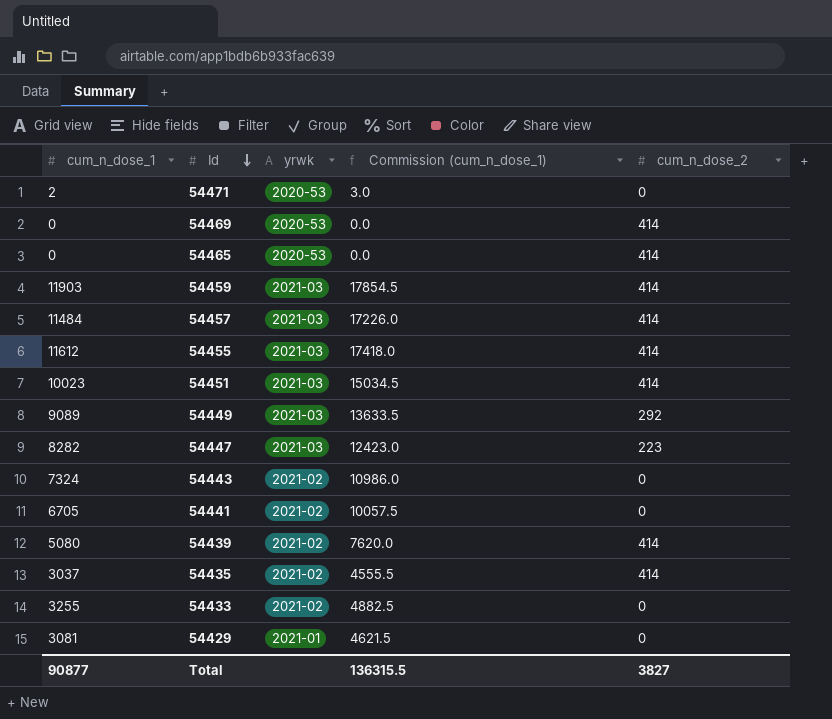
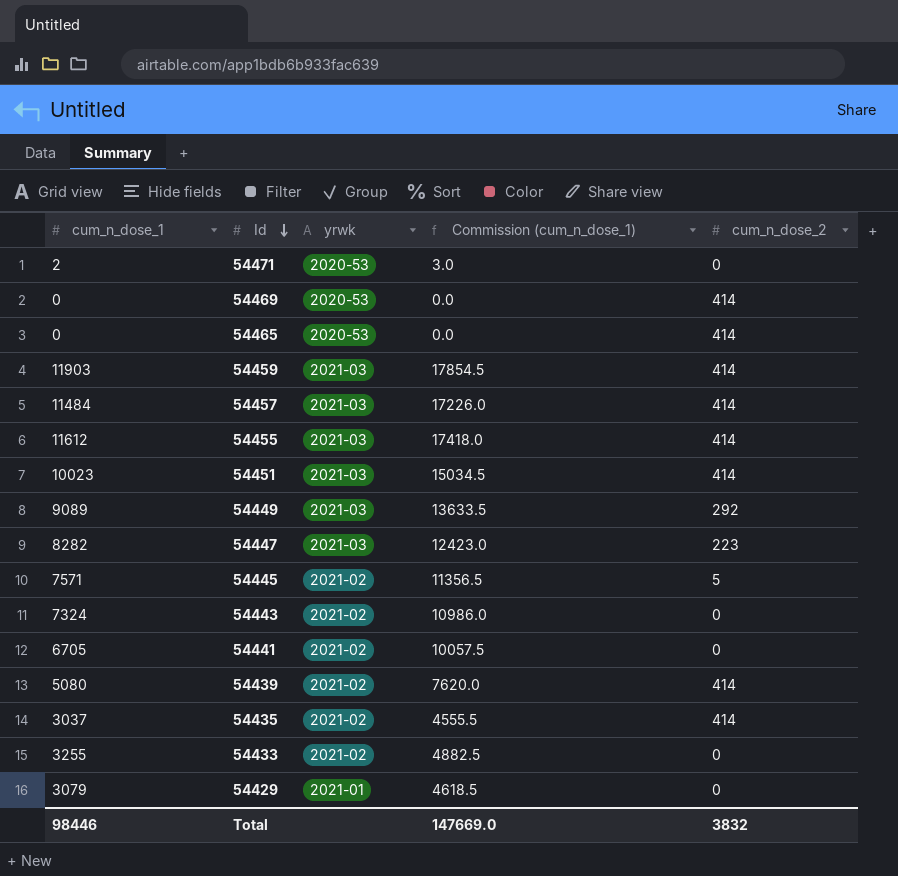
row 54445: none -> 7571 | 2021-02 | 11356.5 | 5
54429 | cum_n_dose_1: 3081 -> 3079
54429 | Commission (cum_n_dose_1): 4621.5 -> 4618.5
Total | cum_n_dose_1: 90877 -> 98446
Total | Commission (cum_n_dose_1): 136315.5 -> 147669.0
Total | cum_n_dose_2: 3827 -> 3832

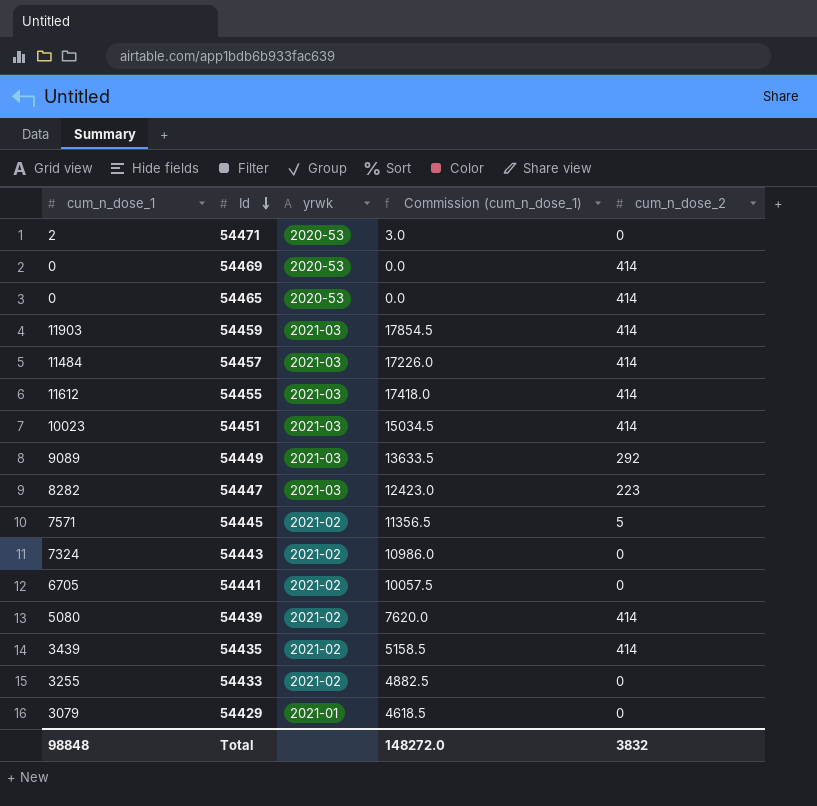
54435 | cum_n_dose_1: 3037 -> 3439
54435 | Commission (cum_n_dose_1): 4555.5 -> 5158.5
Total | cum_n_dose_1: 98446 -> 98848
Total | Commission (cum_n_dose_1): 147669.0 -> 148272.0

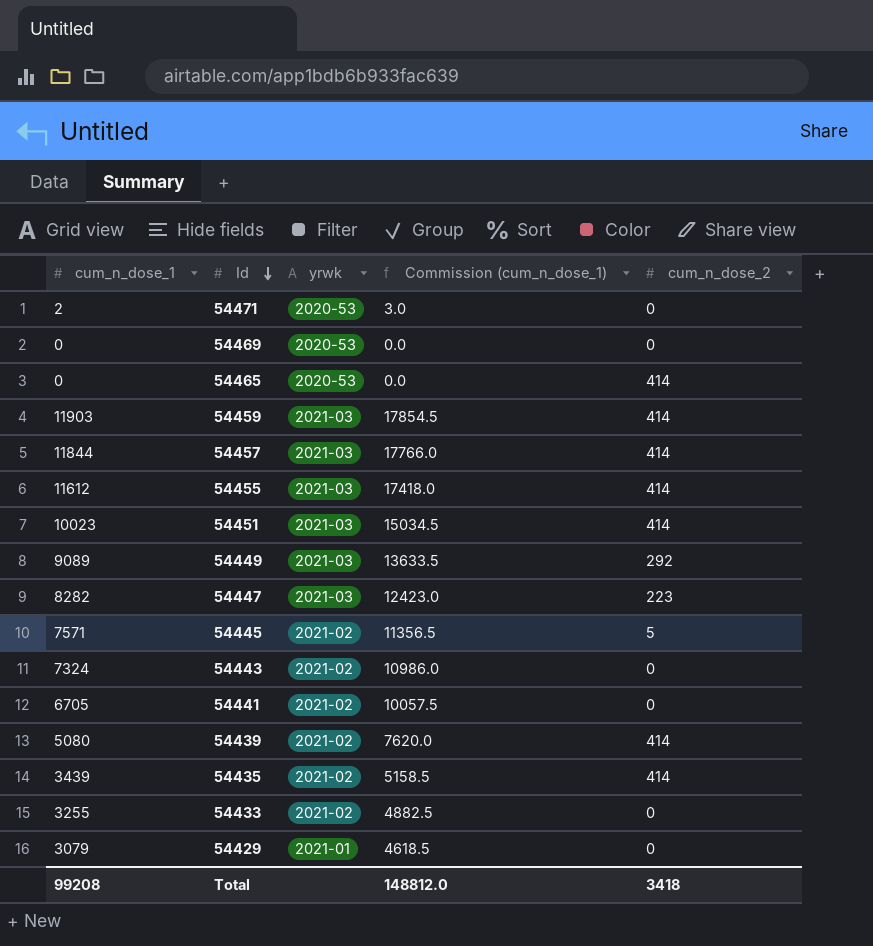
54469 | cum_n_dose_2: 414 -> 0
54457 | cum_n_dose_1: 11484 -> 11844
54457 | Commission (cum_n_dose_1): 17226.0 -> 17766.0
Total | cum_n_dose_1: 98848 -> 99208
Total | Commission (cum_n_dose_1): 148272.0 -> 148812.0
Total | cum_n_dose_2: 3832 -> 3418

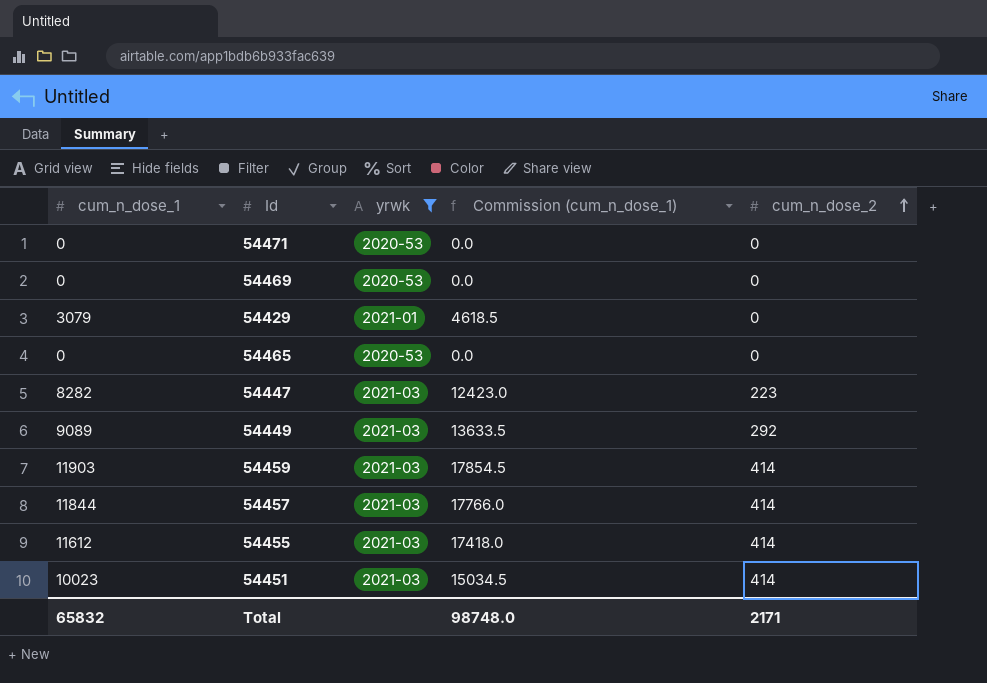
filter: none -> yrwk != 2021-02
row order: Id descending -> cum_n_dose_2 ascending
54471 | cum_n_dose_1: 2 -> 0
54471 | Commission (cum_n_dose_1): 3.0 -> 0.0
54465 | cum_n_dose_2: 414 -> 0
Total | cum_n_dose_1: 99208 -> 65832
Total | Commission (cum_n_dose_1): 148812.0 -> 98748.0
Total | cum_n_dose_2: 3418 -> 2171

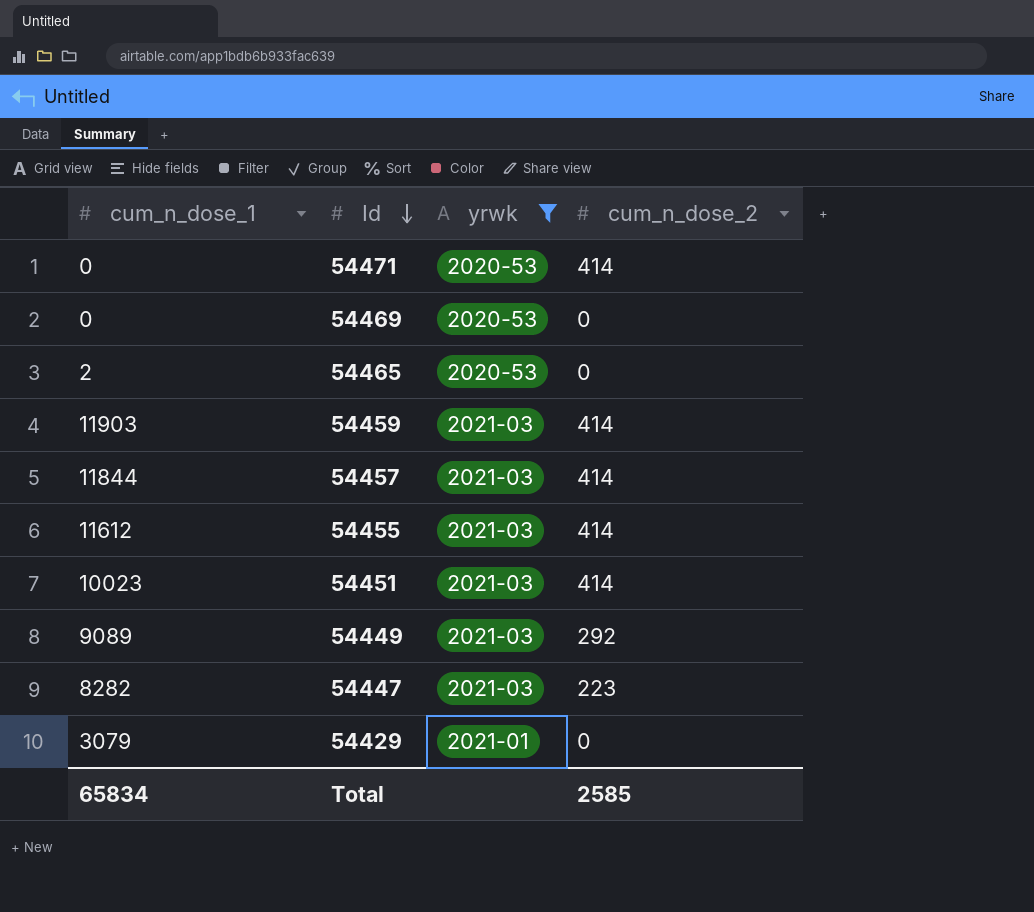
row order: cum_n_dose_2 ascending -> Id descending
column Commission (cum_n_dose_1) | formula: [cum_n_dose_1] * 1.5 -> none
54471 | cum_n_dose_2: 0 -> 414
54465 | cum_n_dose_1: 0 -> 2
Total | cum_n_dose_1: 65832 -> 65834
Total | cum_n_dose_2: 2171 -> 2585

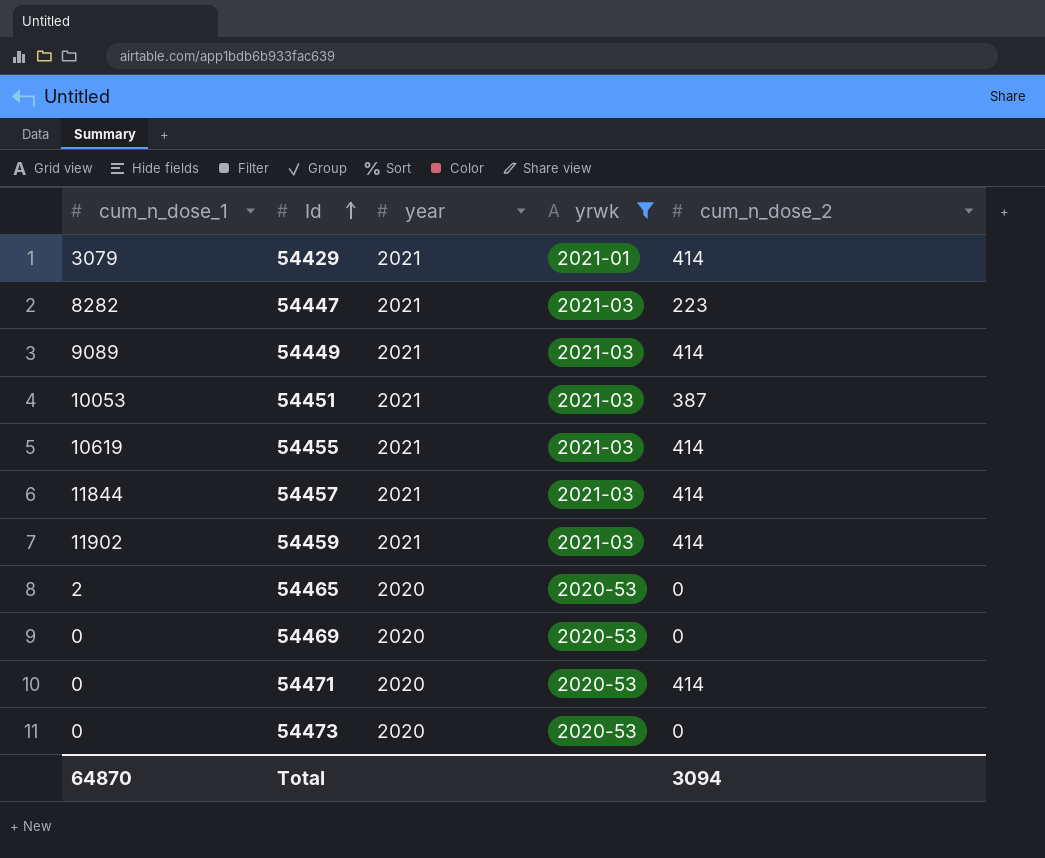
row order: Id descending -> Id ascending
column year | position: none -> 3
54429 | cum_n_dose_2: 0 -> 414
54449 | cum_n_dose_2: 292 -> 414
54451 | cum_n_dose_1: 10023 -> 10053
54451 | cum_n_dose_2: 414 -> 387
54455 | cum_n_dose_1: 11612 -> 10619
54459 | cum_n_dose_1: 11903 -> 11902
row 54473: none -> 0 | 2020 | 2020-53 | 0
Total | cum_n_dose_1: 65834 -> 64870
Total | cum_n_dose_2: 2585 -> 3094

